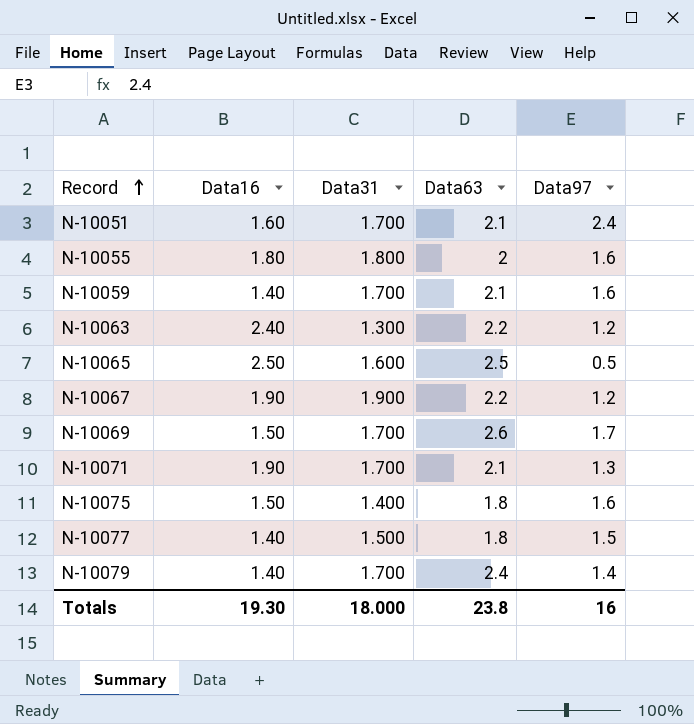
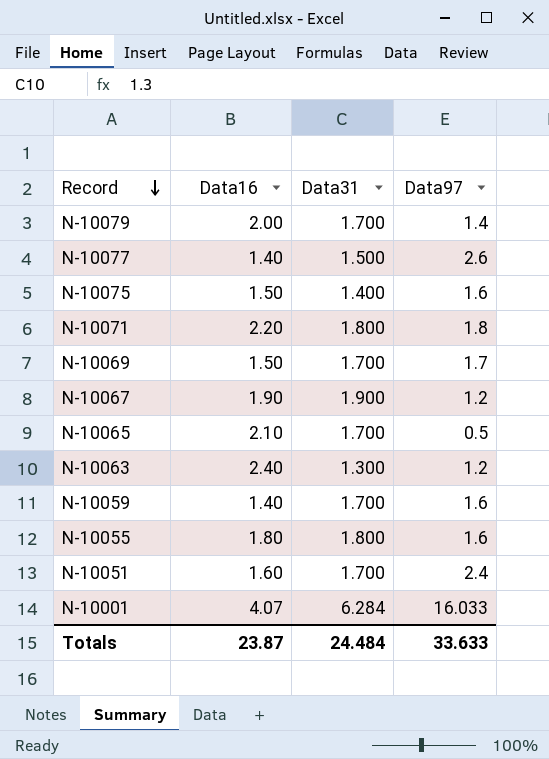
row order: Record ascending -> Record descending
column Data63 | position: 4 -> none
N-10079 | Data16: 1.40 -> 2.00
N-10077 | Data97: 1.5 -> 2.6
N-10071 | Data16: 1.90 -> 2.20
N-10071 | Data31: 1.700 -> 1.800
N-10071 | Data97: 1.3 -> 1.8
N-10065 | Data16: 2.50 -> 2.10
N-10065 | Data31: 1.600 -> 1.700
row N-10001: none -> 4.07 | 6.284 | 16.033
Totals | Data16: 19.30 -> 23.87
Totals | Data31: 18.000 -> 24.484
Totals | Data97: 16 -> 33.633

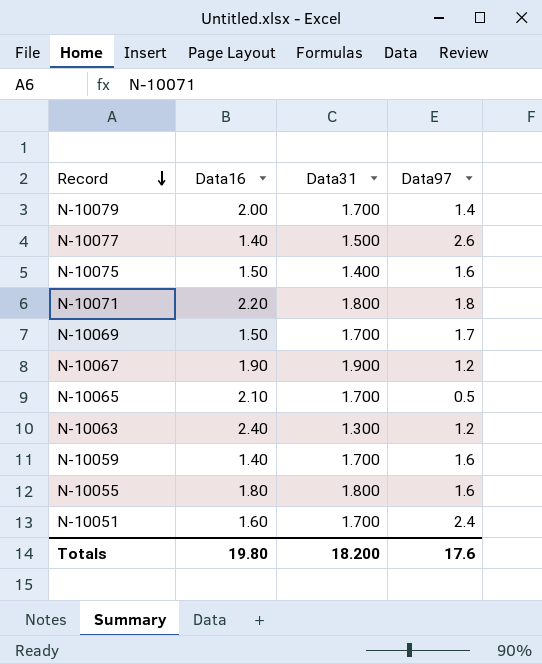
row N-10001: 4.07 | 6.284 | 16.033 -> none
Totals | Data16: 23.87 -> 19.80
Totals | Data31: 24.484 -> 18.200
Totals | Data97: 33.633 -> 17.6

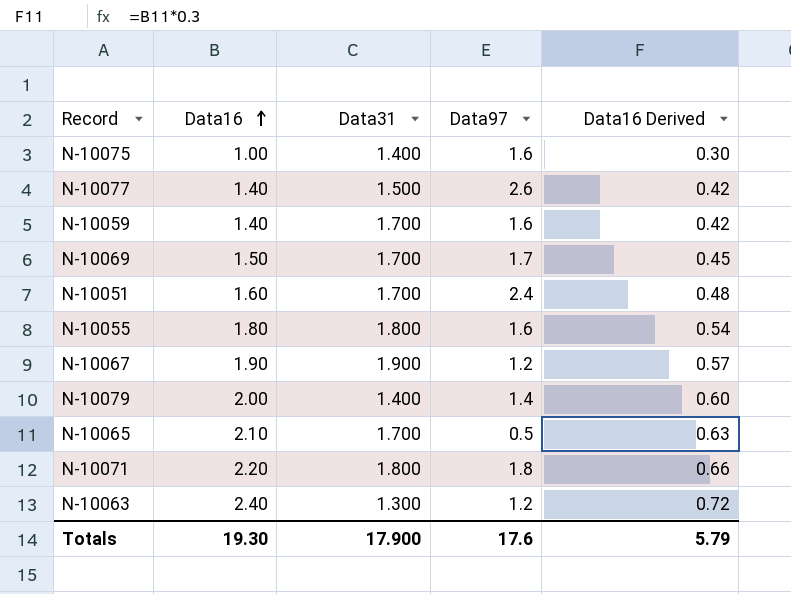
row order: Record descending -> Data16 ascending
column Data16 Derived | formula: none -> [Data16] * 0.3
N-10075 | Data16: 1.50 -> 1.00
N-10079 | Data31: 1.700 -> 1.400
Totals | Data16: 19.80 -> 19.30
Totals | Data31: 18.200 -> 17.900

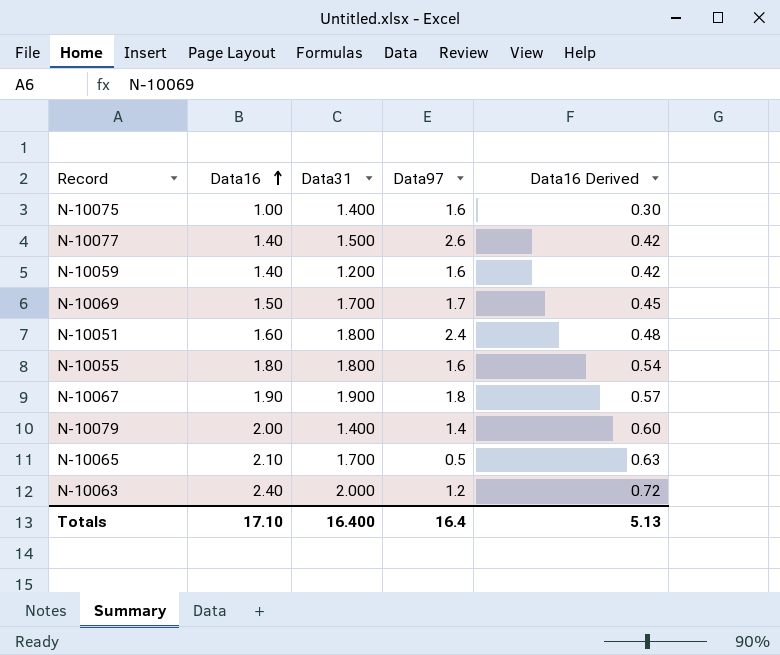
row N-10071: 2.20 | 1.800 | 1.8 | 0.66 -> none
N-10059 | Data31: 1.700 -> 1.200
N-10051 | Data31: 1.700 -> 1.800
N-10067 | Data97: 1.2 -> 1.8
N-10063 | Data31: 1.300 -> 2.000
Totals | Data16: 19.30 -> 17.10
Totals | Data31: 17.900 -> 16.400
Totals | Data97: 17.6 -> 16.4
Totals | Data16 Derived: 5.79 -> 5.13

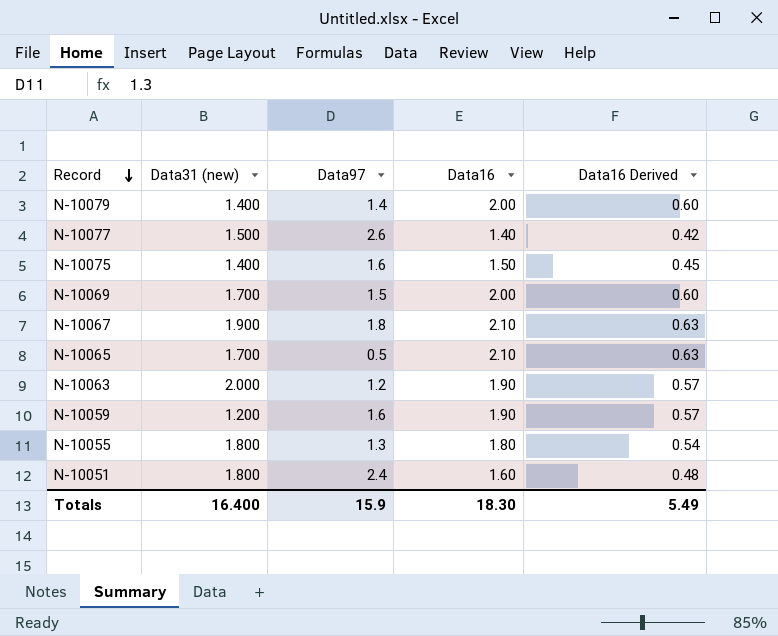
row order: Data16 ascending -> Record descending
column name: Data31 -> Data31 (new)
column Data16 | position: 2 -> 4
N-10075 | Data16: 1.00 -> 1.50
N-10075 | Data16 Derived: 0.30 -> 0.45
N-10069 | Data97: 1.7 -> 1.5
N-10069 | Data16: 1.50 -> 2.00
N-10069 | Data16 Derived: 0.45 -> 0.60
N-10067 | Data16: 1.90 -> 2.10
N-10067 | Data16 Derived: 0.57 -> 0.63
N-10063 | Data16: 2.40 -> 1.90
N-10063 | Data16 Derived: 0.72 -> 0.57
N-10059 | Data16: 1.40 -> 1.90
N-10059 | Data16 Derived: 0.42 -> 0.57
N-10055 | Data97: 1.6 -> 1.3
Totals | Data97: 16.4 -> 15.9
Totals | Data16: 17.10 -> 18.30
Totals | Data16 Derived: 5.13 -> 5.49

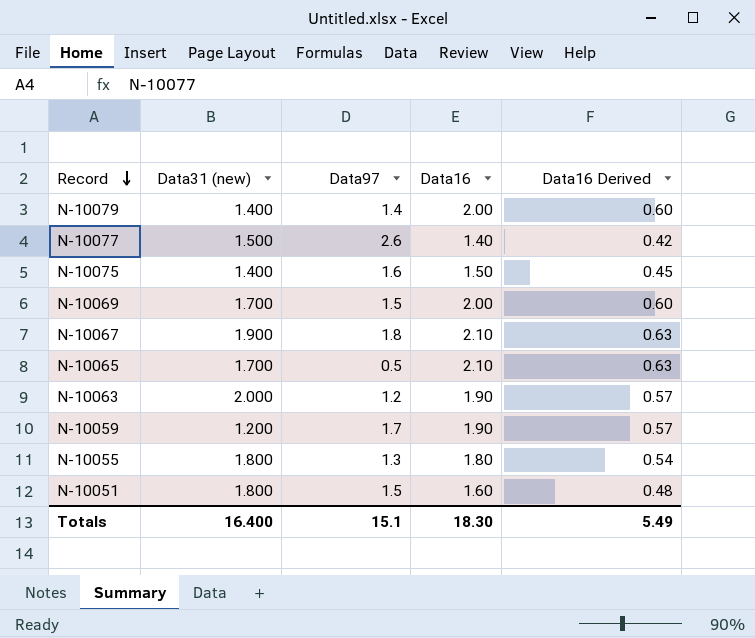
N-10059 | Data97: 1.6 -> 1.7
N-10051 | Data97: 2.4 -> 1.5
Totals | Data97: 15.9 -> 15.1

